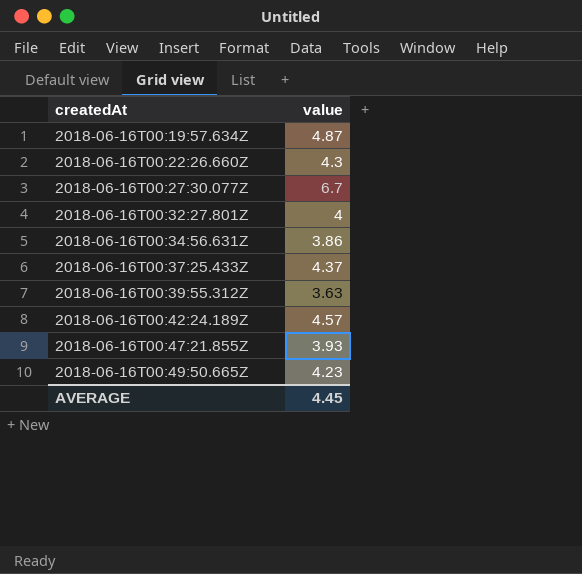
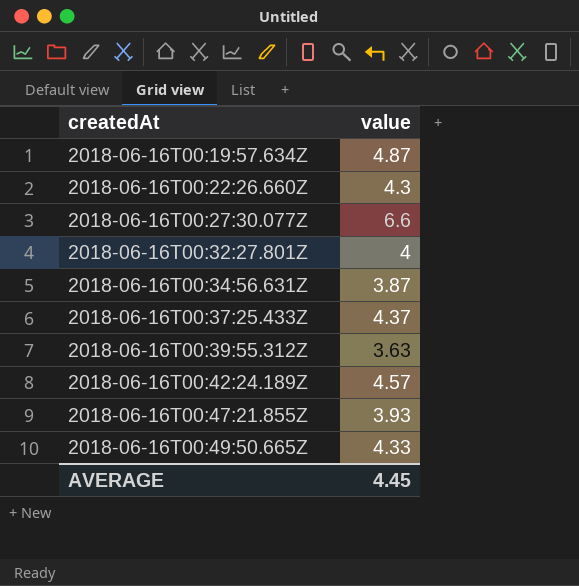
2018-06-16T00:27:30.077Z | value: 6.7 -> 6.6
2018-06-16T00:34:56.631Z | value: 3.86 -> 3.87
2018-06-16T00:49:50.665Z | value: 4.23 -> 4.33

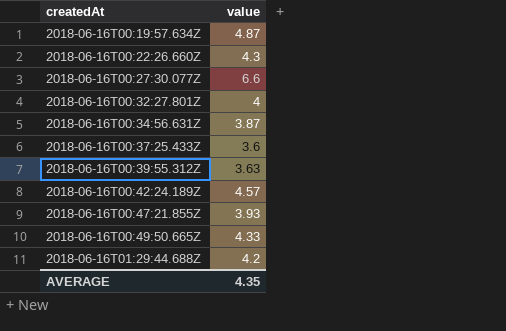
2018-06-16T00:37:25.433Z | value: 4.37 -> 3.6
row 2018-06-16T01:29:44.688Z: none -> 4.2
AVERAGE | value: 4.45 -> 4.35

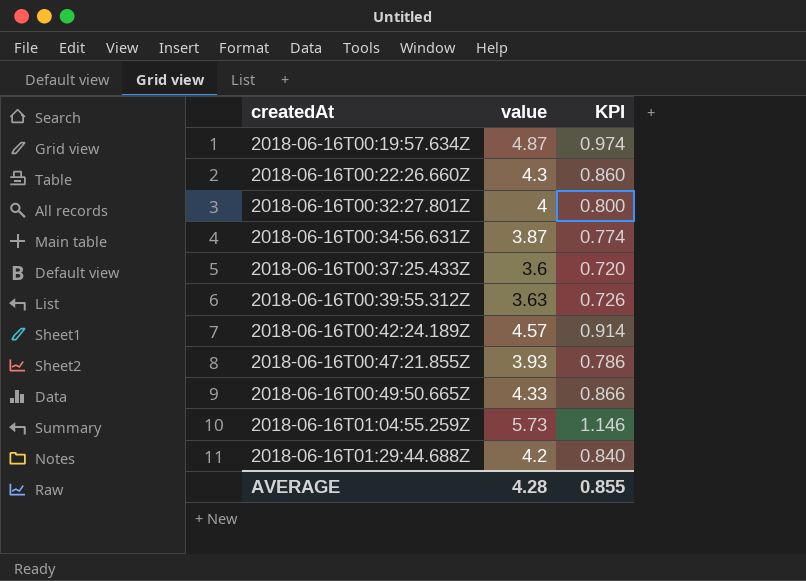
column KPI | formula: none -> [value] * 0.2
row 2018-06-16T00:27:30.077Z: 6.6 -> none
row 2018-06-16T01:04:55.259Z: none -> 5.73 | 1.146
AVERAGE | value: 4.35 -> 4.28

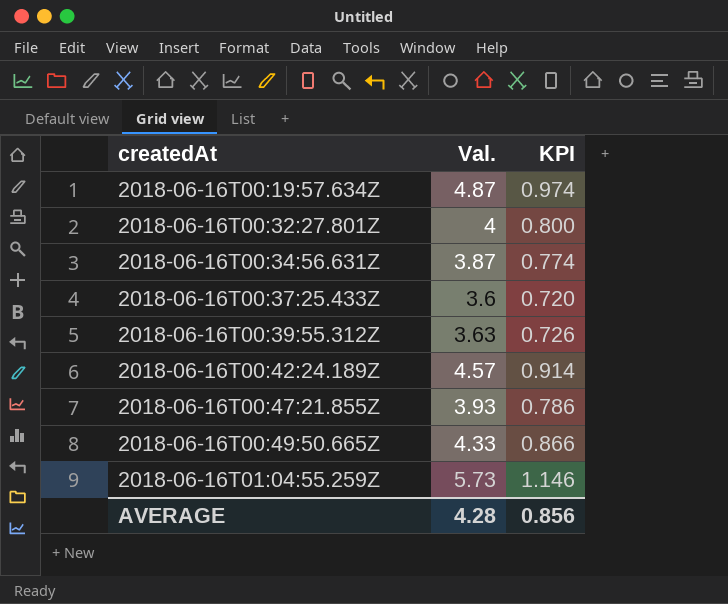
column name: value -> Val.
row 2018-06-16T00:22:26.660Z: 4.3 | 0.860 -> none
row 2018-06-16T01:29:44.688Z: 4.2 | 0.840 -> none
AVERAGE | KPI: 0.855 -> 0.856

